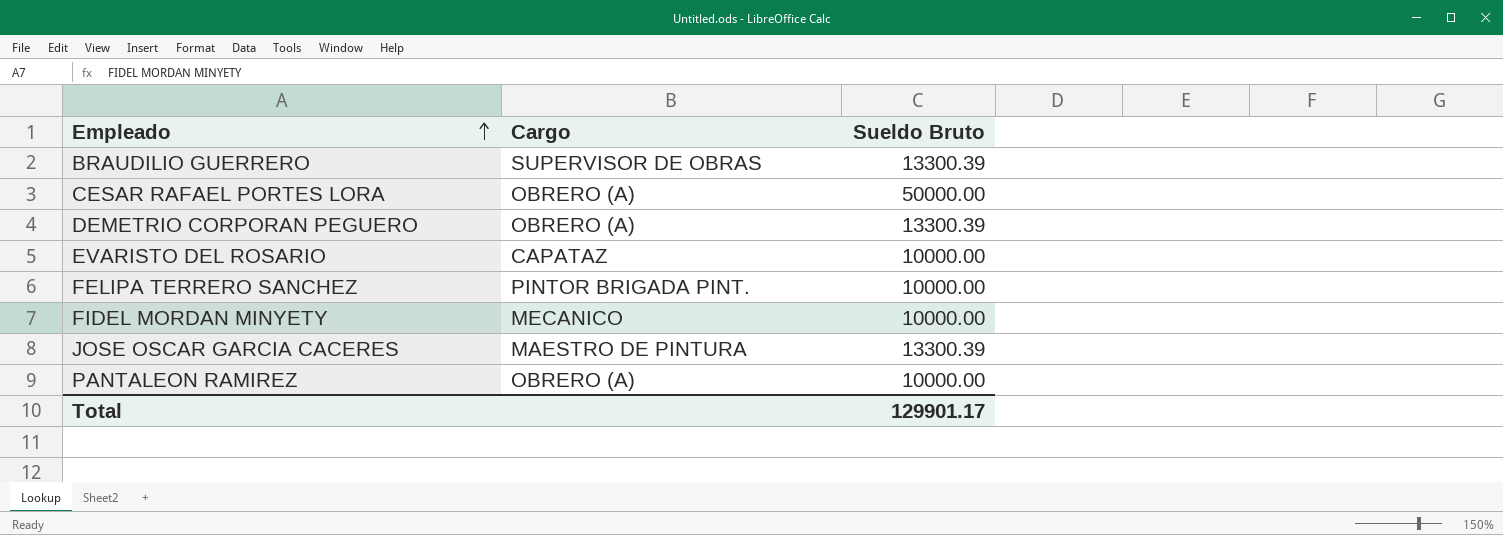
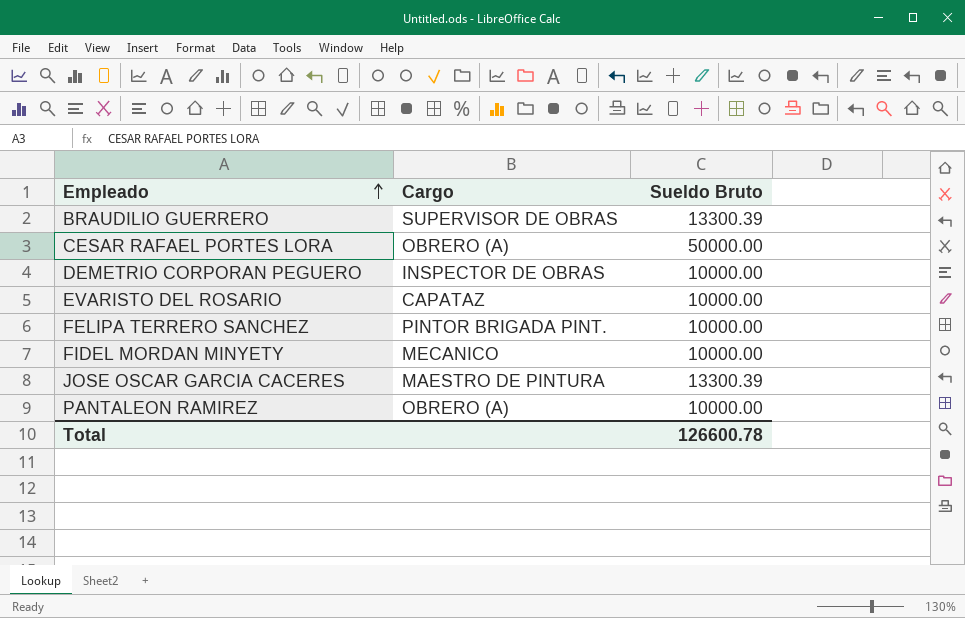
DEMETRIO CORPORAN PEGUERO | Cargo: OBRERO (A) -> INSPECTOR DE OBRAS
DEMETRIO CORPORAN PEGUERO | Sueldo Bruto: 13300.39 -> 10000.00
Total | Sueldo Bruto: 129901.17 -> 126600.78

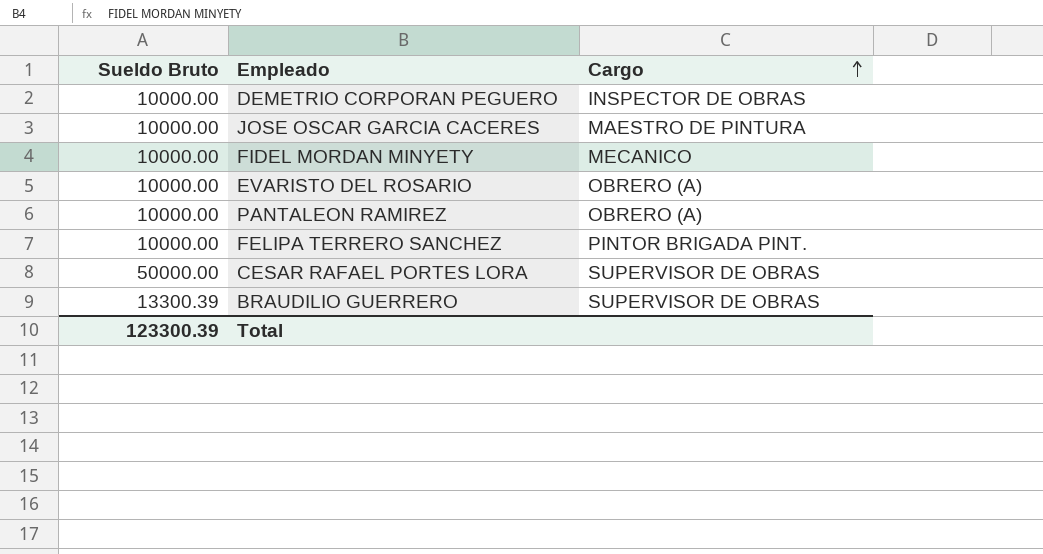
row order: Empleado ascending -> Cargo ascending
column Sueldo Bruto | position: 3 -> 1
JOSE OSCAR GARCIA CACERES | Sueldo Bruto: 13300.39 -> 10000.00
EVARISTO DEL ROSARIO | Cargo: CAPATAZ -> OBRERO (A)
CESAR RAFAEL PORTES LORA | Cargo: OBRERO (A) -> SUPERVISOR DE OBRAS
Total | Sueldo Bruto: 126600.78 -> 123300.39

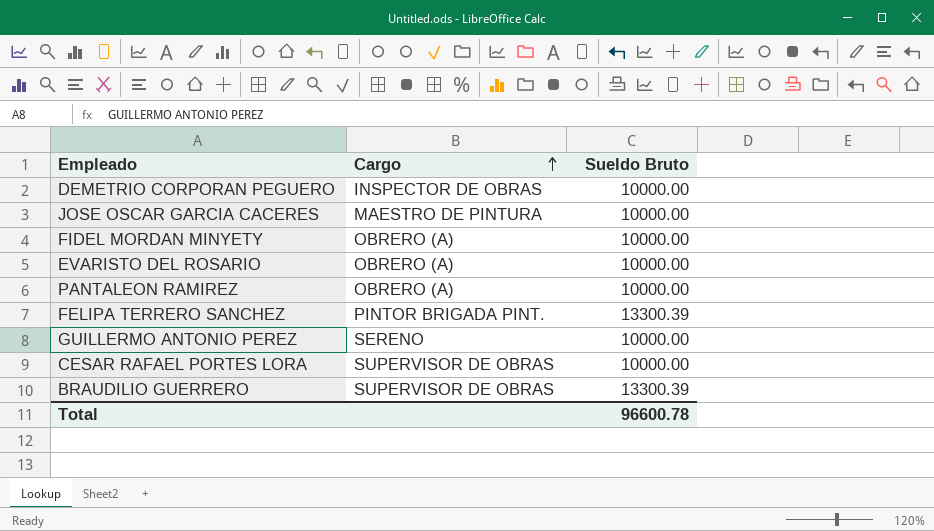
column Sueldo Bruto | position: 1 -> 3
FIDEL MORDAN MINYETY | Cargo: MECANICO -> OBRERO (A)
FELIPA TERRERO SANCHEZ | Sueldo Bruto: 10000.00 -> 13300.39
row GUILLERMO ANTONIO PEREZ: none -> SERENO | 10000.00
CESAR RAFAEL PORTES LORA | Sueldo Bruto: 50000.00 -> 10000.00
Total | Sueldo Bruto: 123300.39 -> 96600.78

